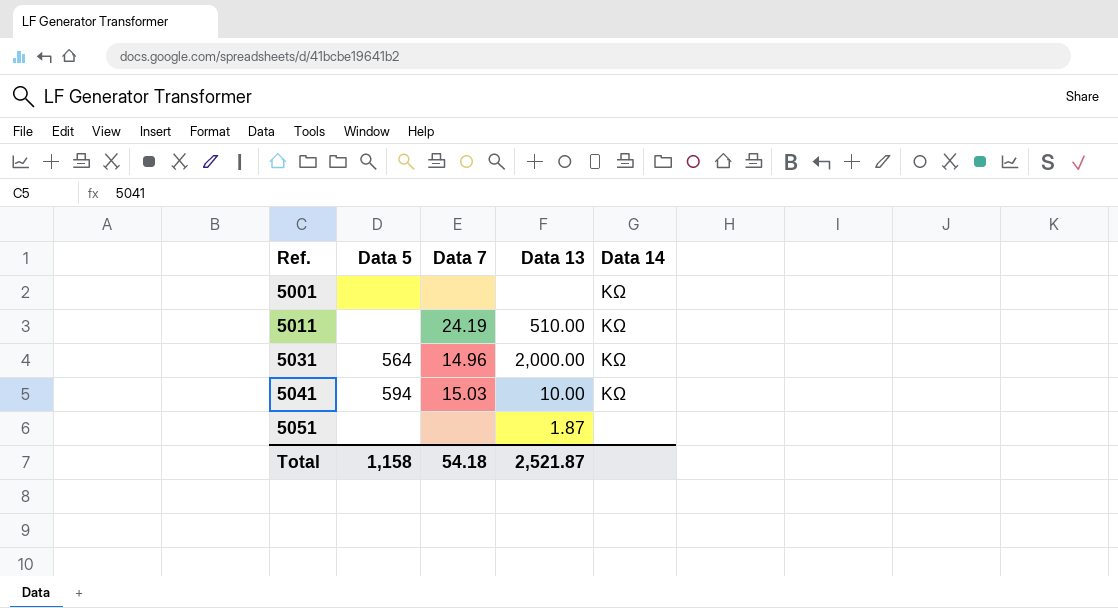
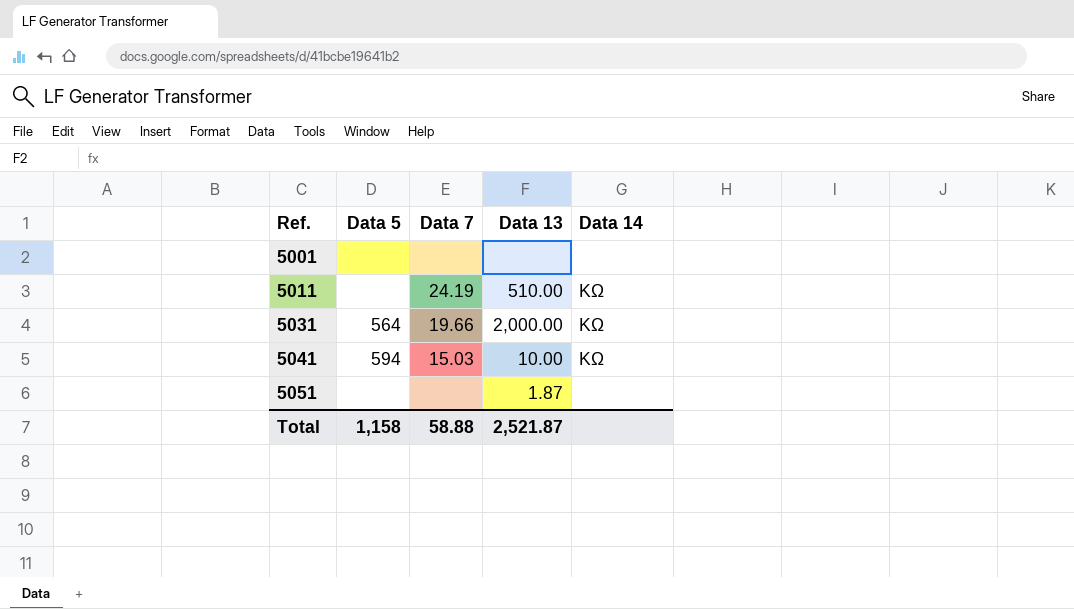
5001 | Data 14: KΩ -> none
5031 | Data 7: 14.96 -> 19.66
Total | Data 7: 54.18 -> 58.88

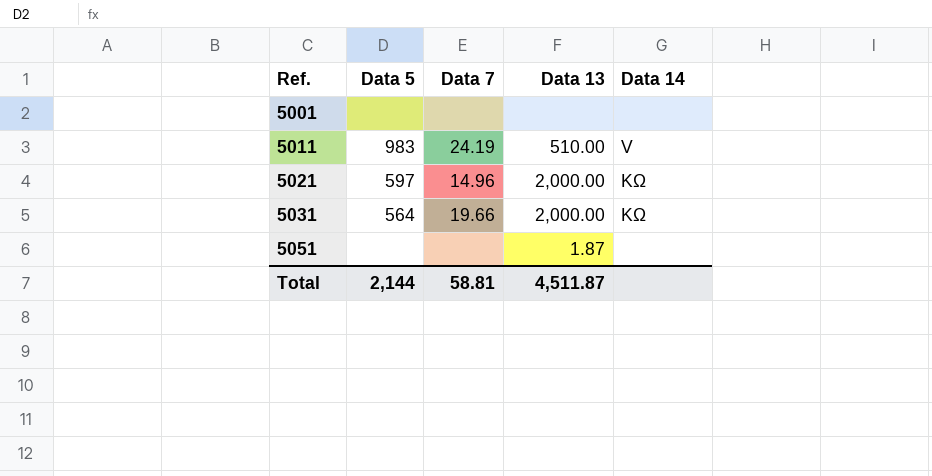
row 5041: 594 | 15.03 | 10.00 | KΩ -> none
5011 | Data 5: none -> 983
5011 | Data 14: KΩ -> V
row 5021: none -> 597 | 14.96 | 2,000.00 | KΩ
Total | Data 5: 1,158 -> 2,144
Total | Data 7: 58.88 -> 58.81
Total | Data 13: 2,521.87 -> 4,511.87

